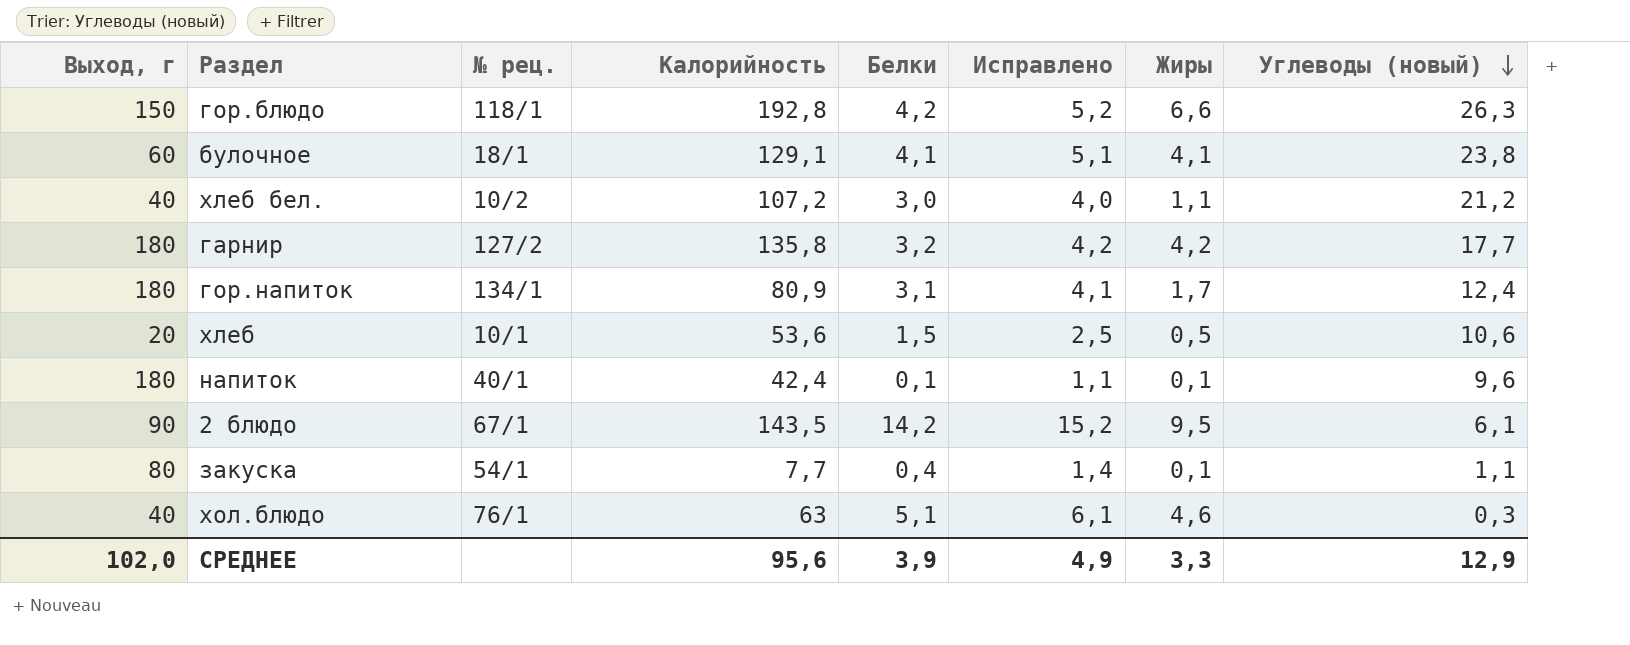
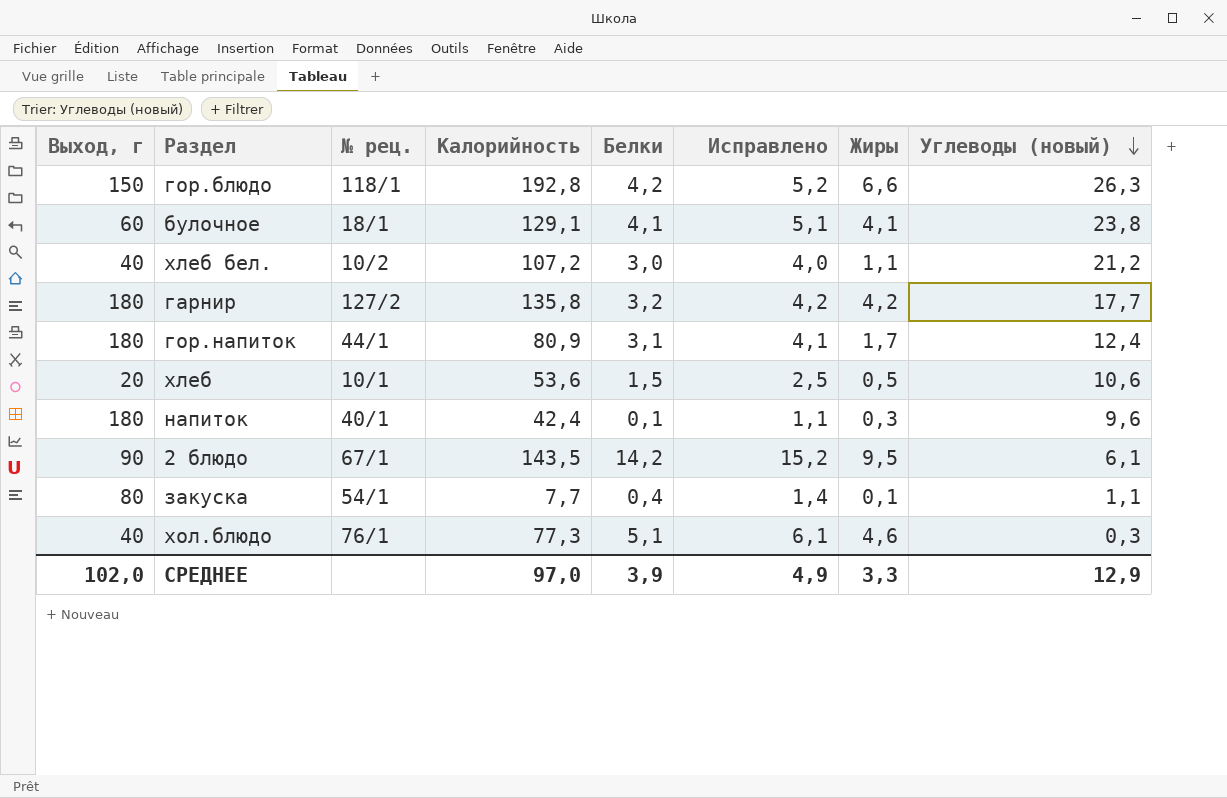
гор.напиток | № рец.: 134/1 -> 44/1
напиток | Жиры: 0,1 -> 0,3
хол.блюдо | Калорийность: 63 -> 77,3
СРЕДНЕЕ | Калорийность: 95,6 -> 97,0

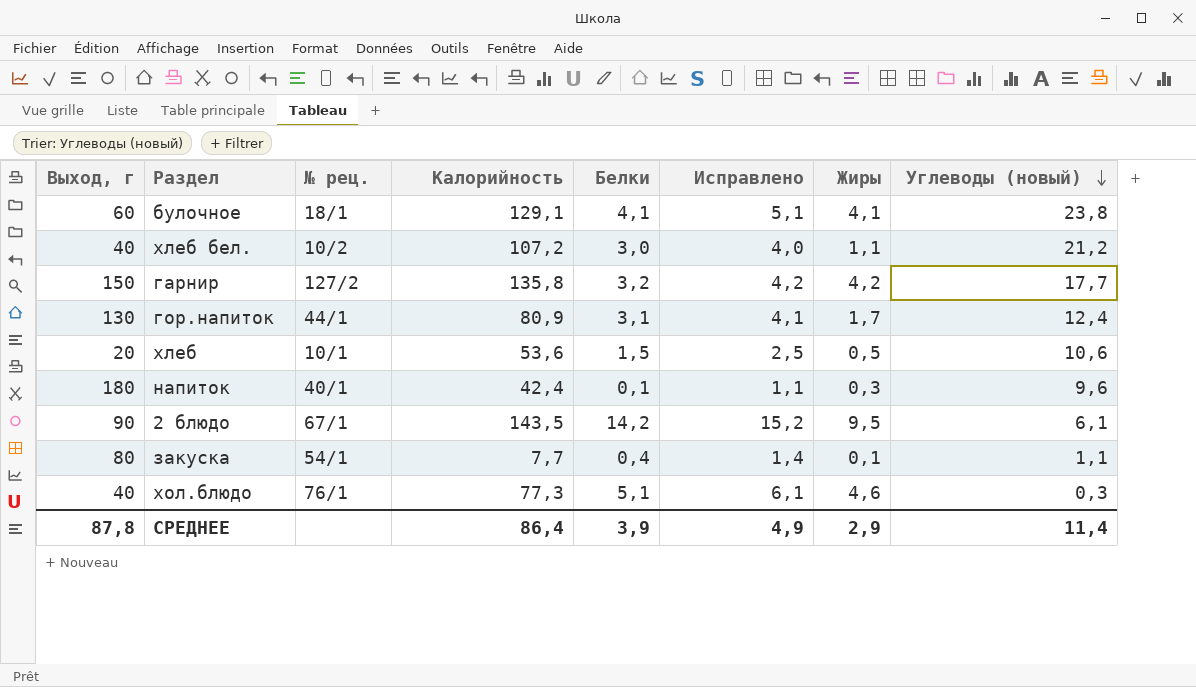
row гор.блюдо: 150 | 118/1 | 192,8 | 4,2 | 5,2 | 6,6 | 26,3 -> none
гарнир | Выход, г: 180 -> 150
гор.напиток | Выход, г: 180 -> 130
СРЕДНЕЕ | Выход, г: 102,0 -> 87,8
СРЕДНЕЕ | Калорийность: 97,0 -> 86,4
СРЕДНЕЕ | Жиры: 3,3 -> 2,9
СРЕДНЕЕ | Углеводы (новый): 12,9 -> 11,4

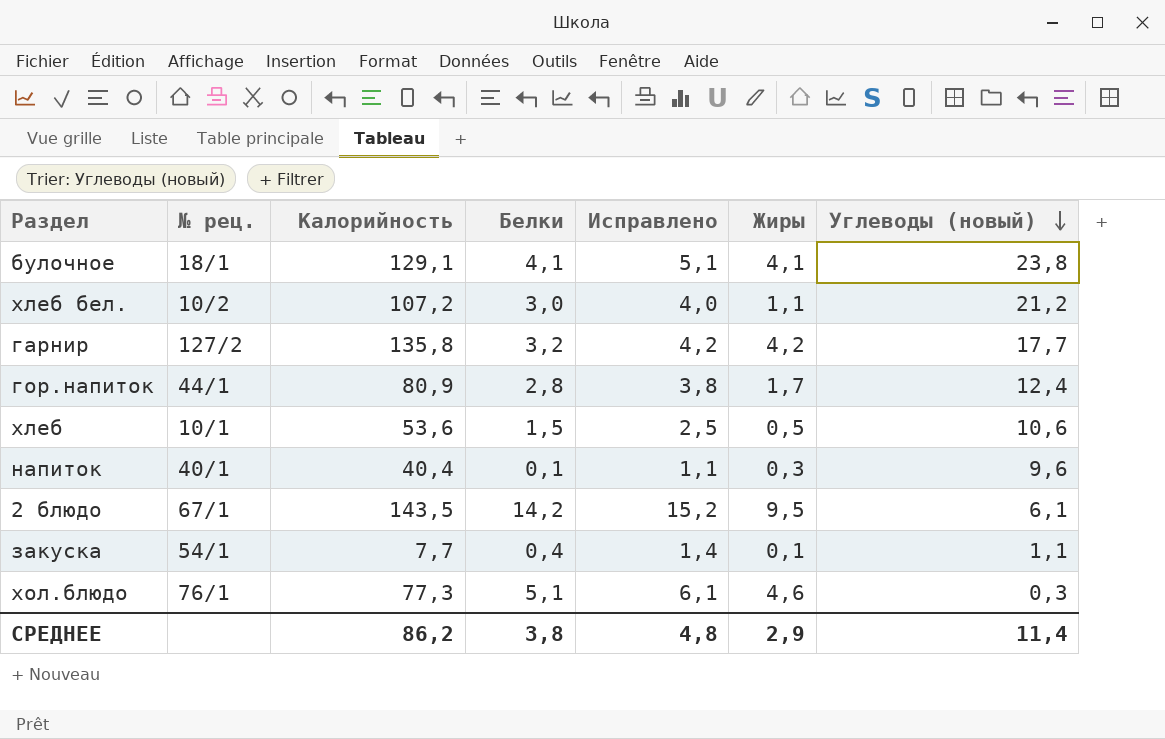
column Выход, г | position: 1 -> none
гор.напиток | Белки: 3,1 -> 2,8
гор.напиток | Исправлено: 4,1 -> 3,8
напиток | Калорийность: 42,4 -> 40,4
СРЕДНЕЕ | Калорийность: 86,4 -> 86,2
СРЕДНЕЕ | Белки: 3,9 -> 3,8
СРЕДНЕЕ | Исправлено: 4,9 -> 4,8

